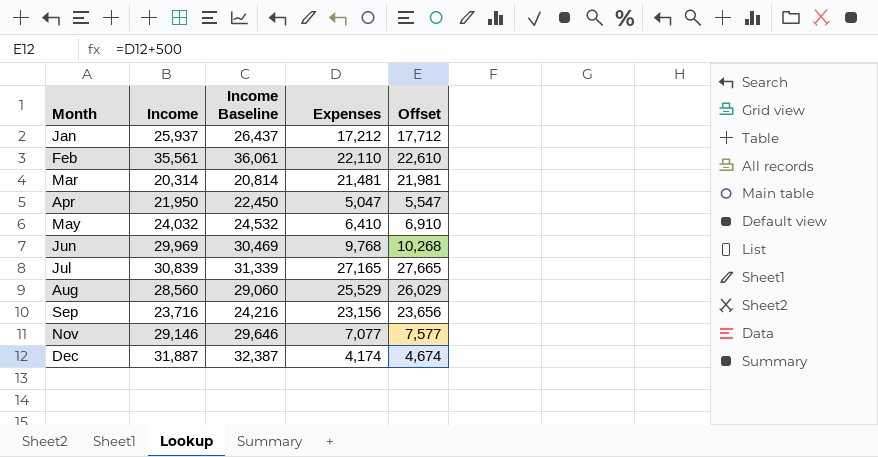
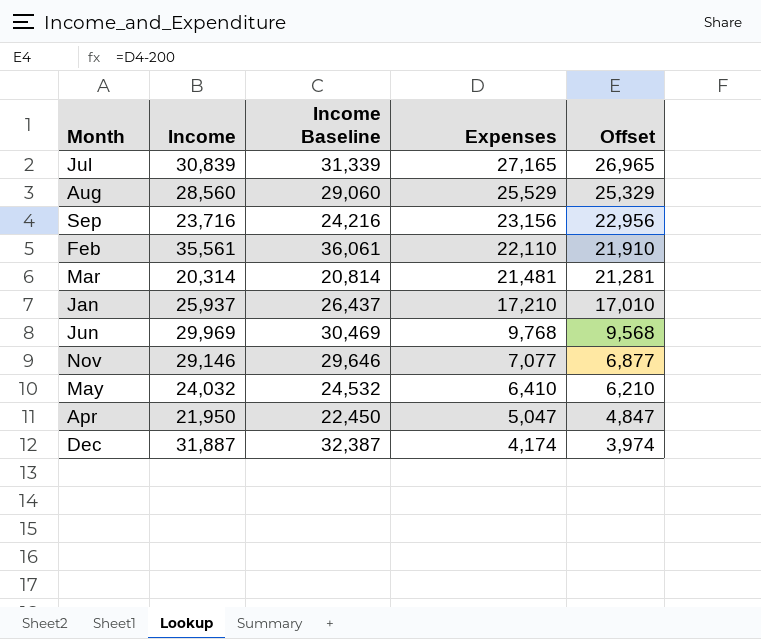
row order: Month ascending -> Expenses descending
column Offset | formula: [Expenses] + 500 -> [Expenses] - 200
Jan | Expenses: 17,212 -> 17,210

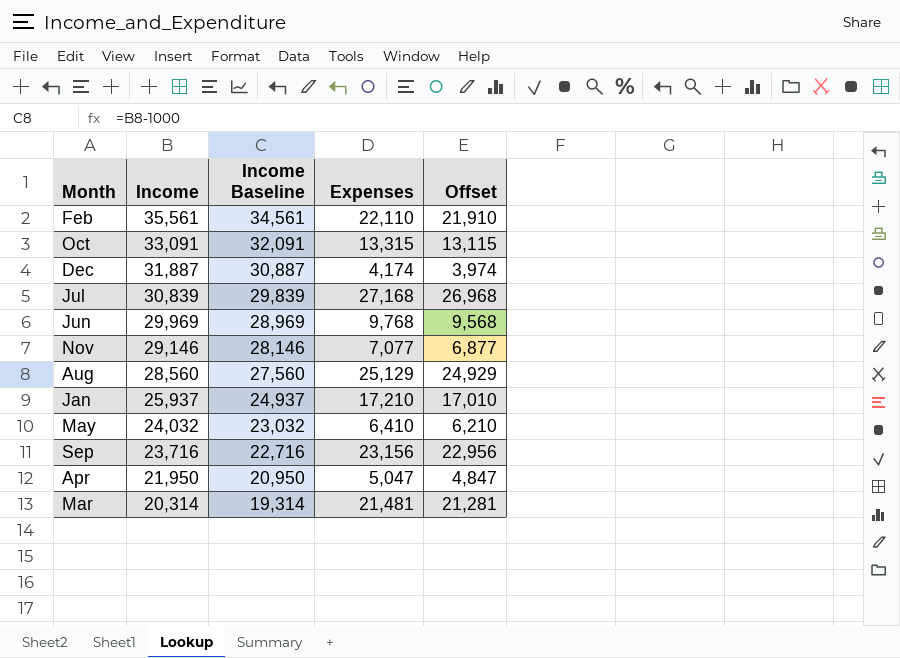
row order: Expenses descending -> Income descending
column Income Baseline | formula: [Income] + 500 -> [Income] - 1000
row Oct: none -> 33,091 | 32,091 | 13,315 | 13,115
Jul | Expenses: 27,165 -> 27,168
Jul | Offset: 26,965 -> 26,968
Aug | Expenses: 25,529 -> 25,129
Aug | Offset: 25,329 -> 24,929

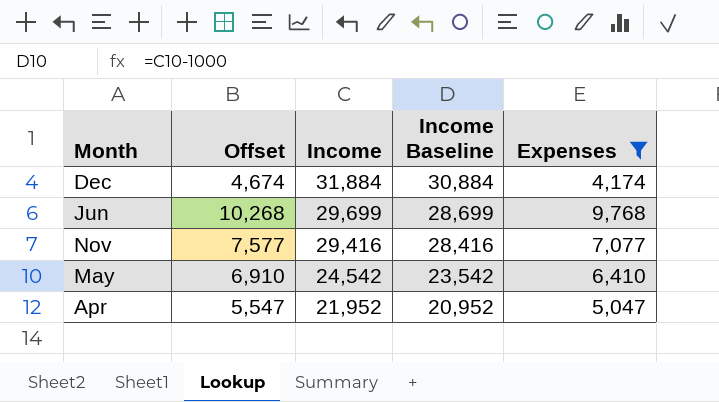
filter: none -> Expenses <= 9,768
column Offset | formula: [Expenses] - 200 -> [Expenses] + 500
column Offset | position: 5 -> 2
Dec | Income: 31,887 -> 31,884
Dec | Income Baseline: 30,887 -> 30,884
Jun | Income: 29,969 -> 29,699
Jun | Income Baseline: 28,969 -> 28,699
Nov | Income: 29,146 -> 29,416
Nov | Income Baseline: 28,146 -> 28,416
May | Income: 24,032 -> 24,542
May | Income Baseline: 23,032 -> 23,542
Apr | Income: 21,950 -> 21,952
Apr | Income Baseline: 20,950 -> 20,952

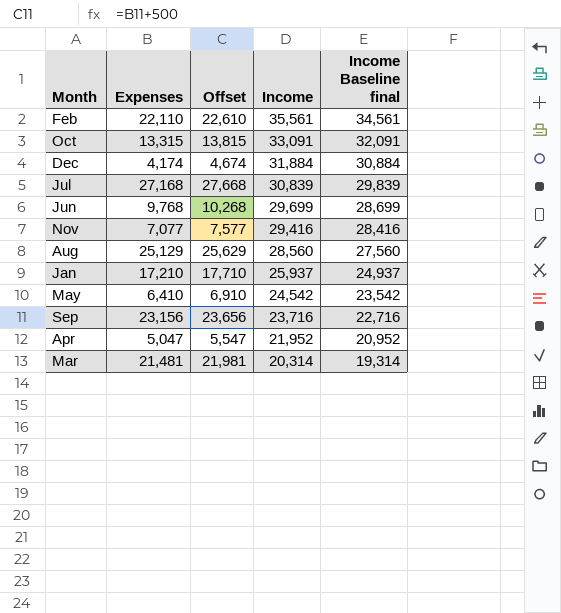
filter: Expenses <= 9,768 -> none
column Expenses | position: 5 -> 2
column name: Income Baseline -> Income Baseline final

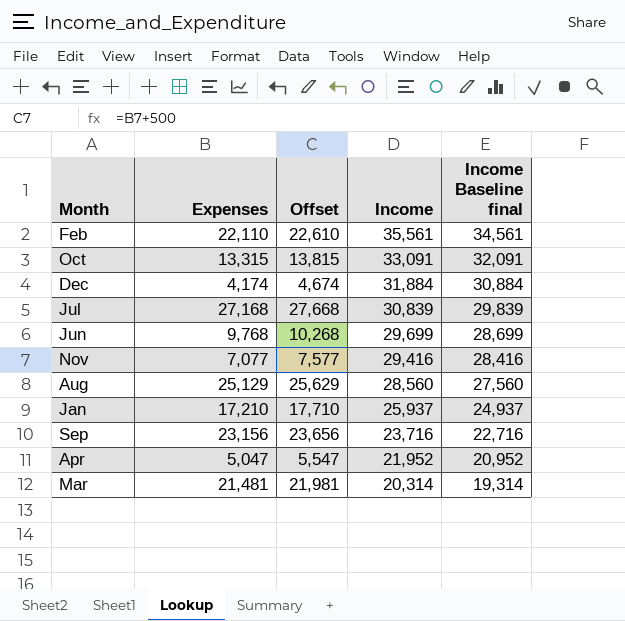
row May: 6,410 | 6,910 | 24,542 | 23,542 -> none

